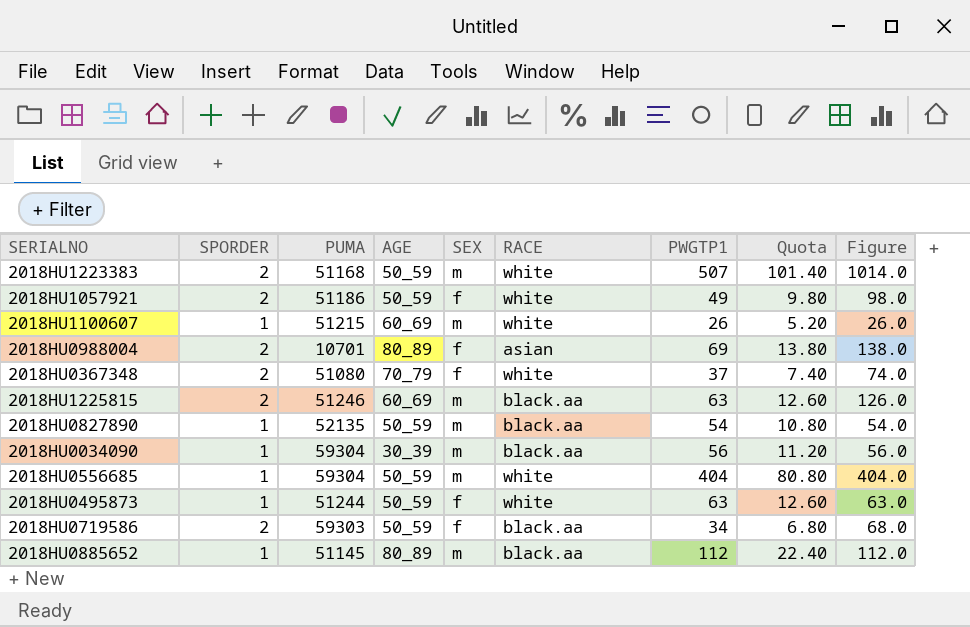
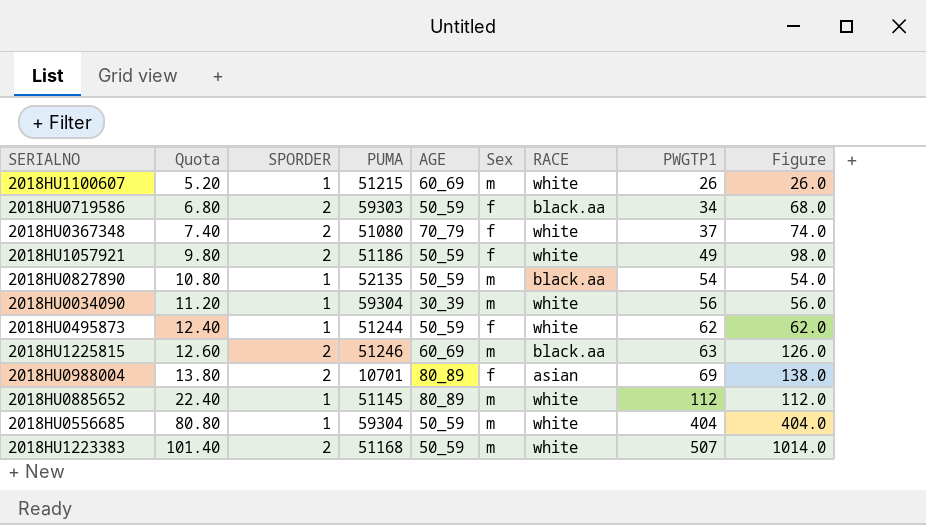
row order: none -> Quota ascending
column Quota | position: 8 -> 2
column name: SEX -> Sex
2018HU0034090 | RACE: black.aa -> white
2018HU0495873 | Quota: 12.60 -> 12.40
2018HU0495873 | PWGTP1: 63 -> 62
2018HU0495873 | Figure: 63.0 -> 62.0
2018HU0885652 | RACE: black.aa -> white

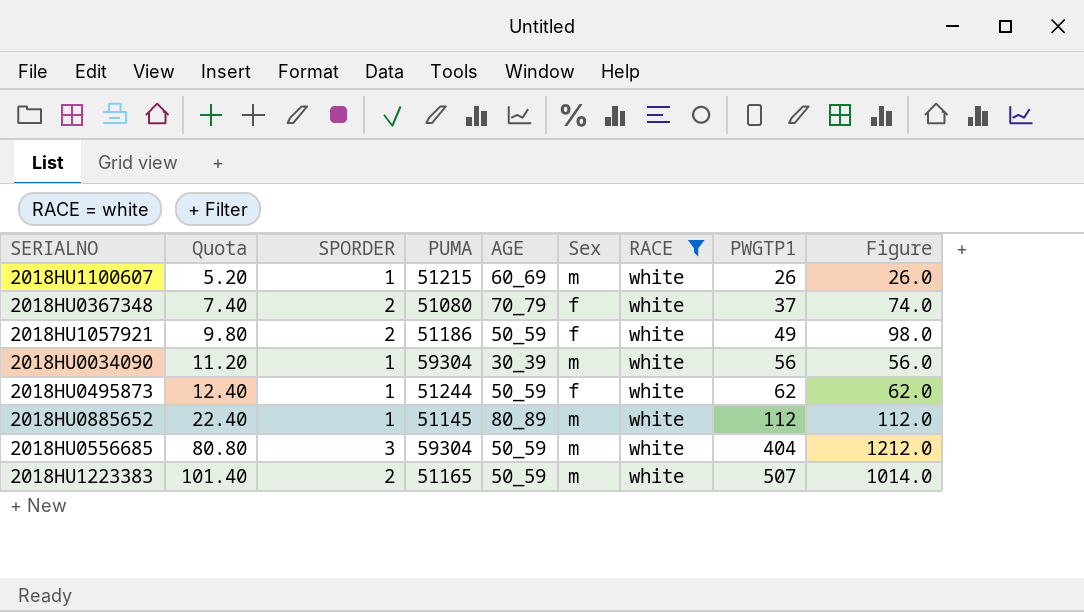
filter: none -> RACE = white
2018HU0556685 | SPORDER: 1 -> 3
2018HU0556685 | Figure: 404.0 -> 1212.0
2018HU1223383 | PUMA: 51168 -> 51165

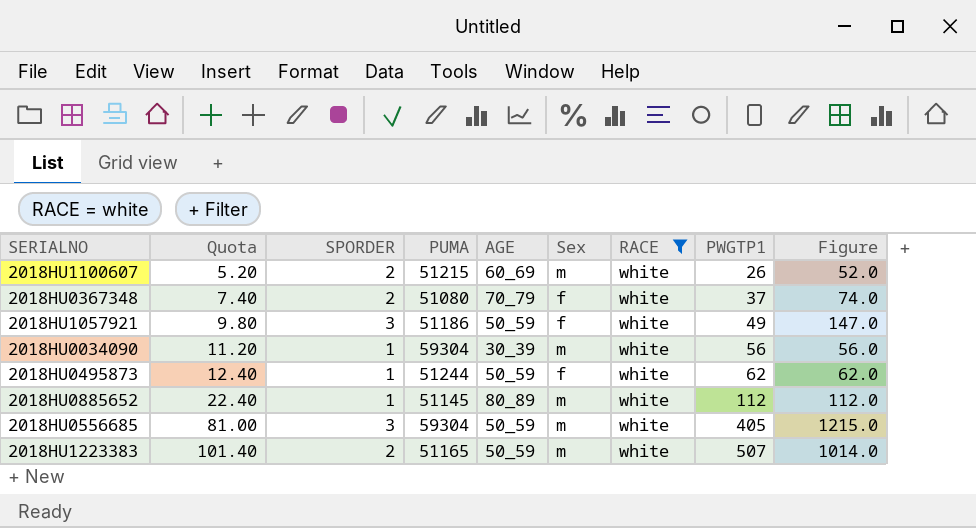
2018HU1100607 | SPORDER: 1 -> 2
2018HU1100607 | Figure: 26.0 -> 52.0
2018HU1057921 | SPORDER: 2 -> 3
2018HU1057921 | Figure: 98.0 -> 147.0
2018HU0556685 | Quota: 80.80 -> 81.00
2018HU0556685 | PWGTP1: 404 -> 405
2018HU0556685 | Figure: 1212.0 -> 1215.0

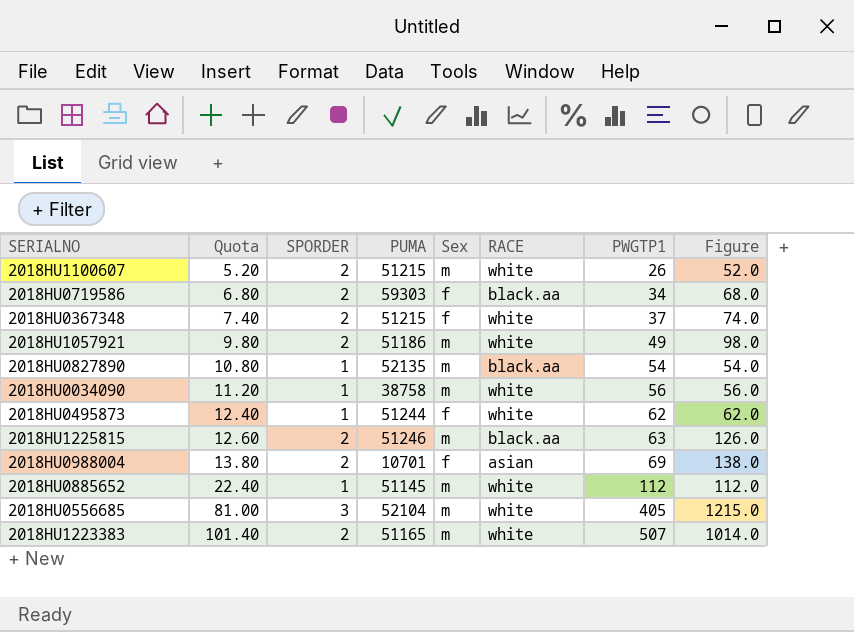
filter: RACE = white -> none
column AGE | position: 5 -> none
2018HU0367348 | PUMA: 51080 -> 51215
2018HU1057921 | SPORDER: 3 -> 2
2018HU1057921 | Sex: f -> m
2018HU1057921 | Figure: 147.0 -> 98.0
2018HU0034090 | PUMA: 59304 -> 38758
2018HU0556685 | PUMA: 59304 -> 52104

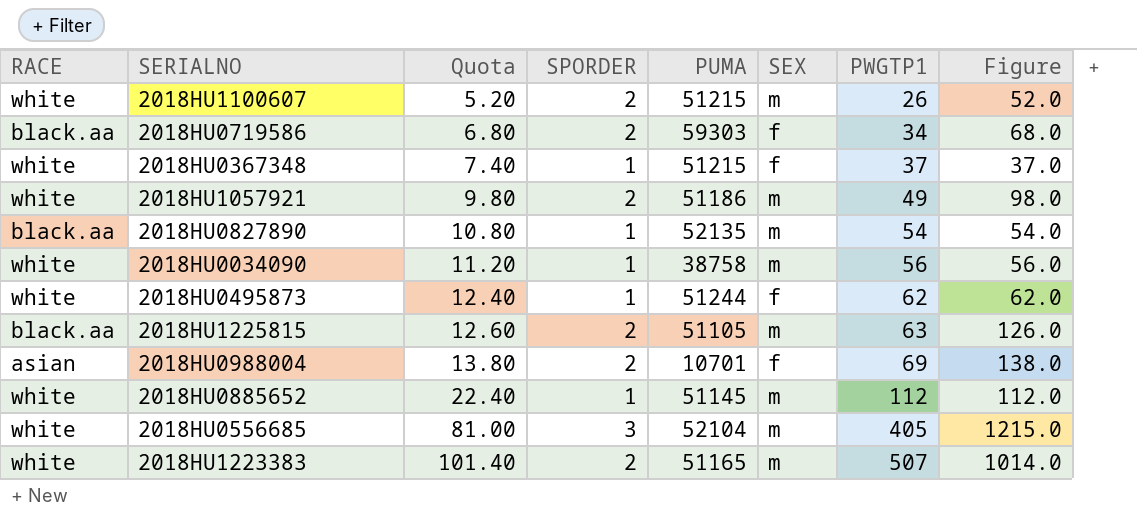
column RACE | position: 6 -> 1
column name: Sex -> SEX
2018HU0367348 | SPORDER: 2 -> 1
2018HU0367348 | Figure: 74.0 -> 37.0
2018HU1225815 | PUMA: 51246 -> 51105

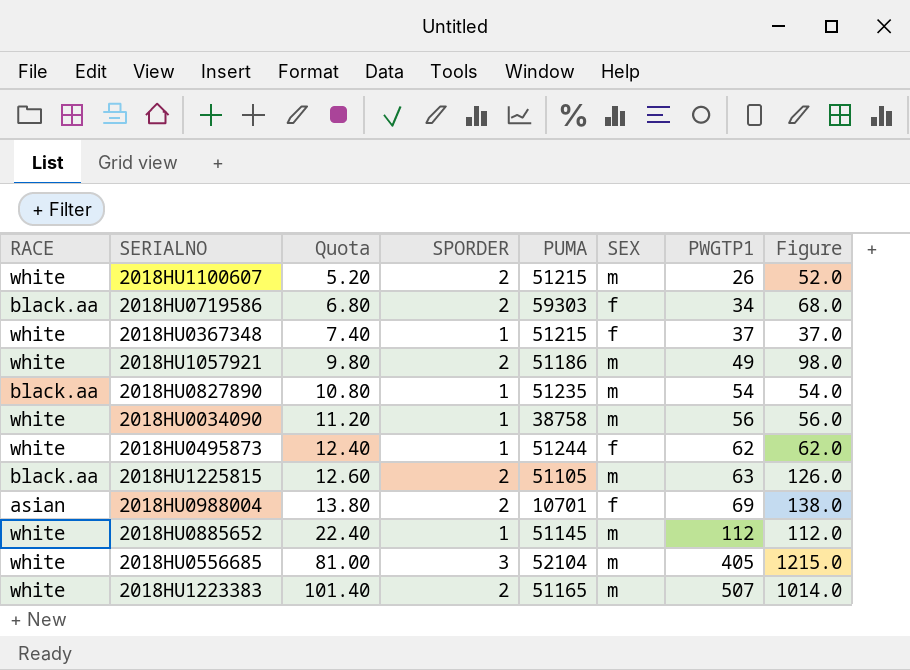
2018HU0827890 | PUMA: 52135 -> 51235

